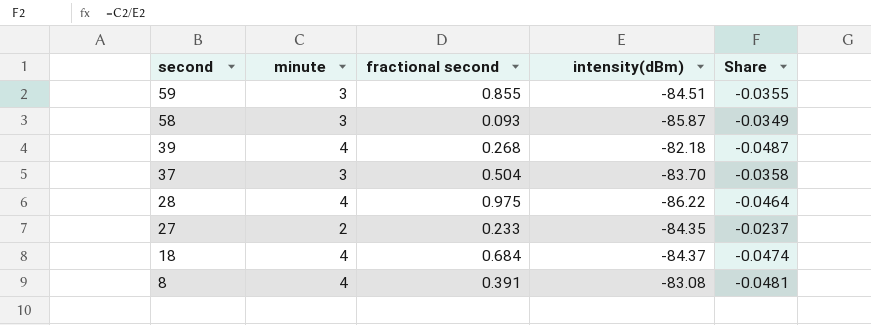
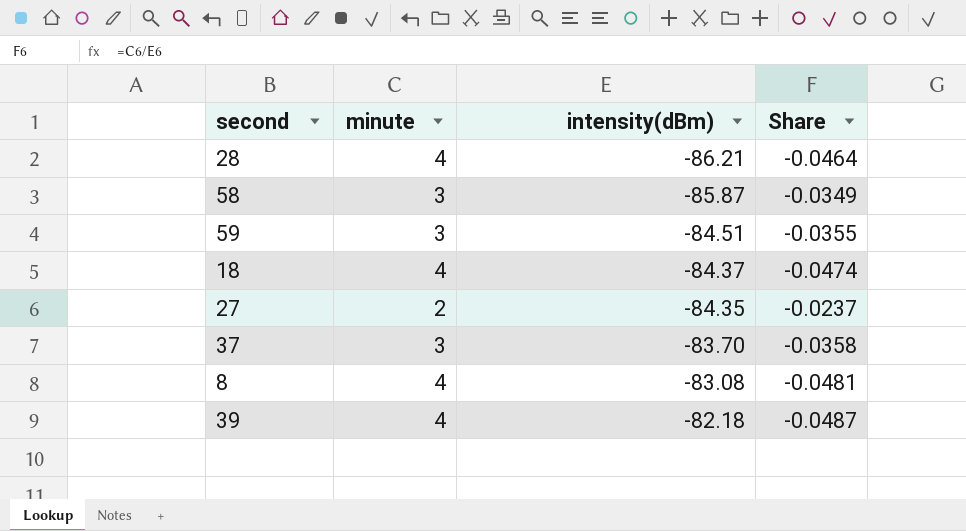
row order: second descending -> intensity(dBm) ascending
column fractional second | position: 3 -> none
28 | intensity(dBm): -86.22 -> -86.21

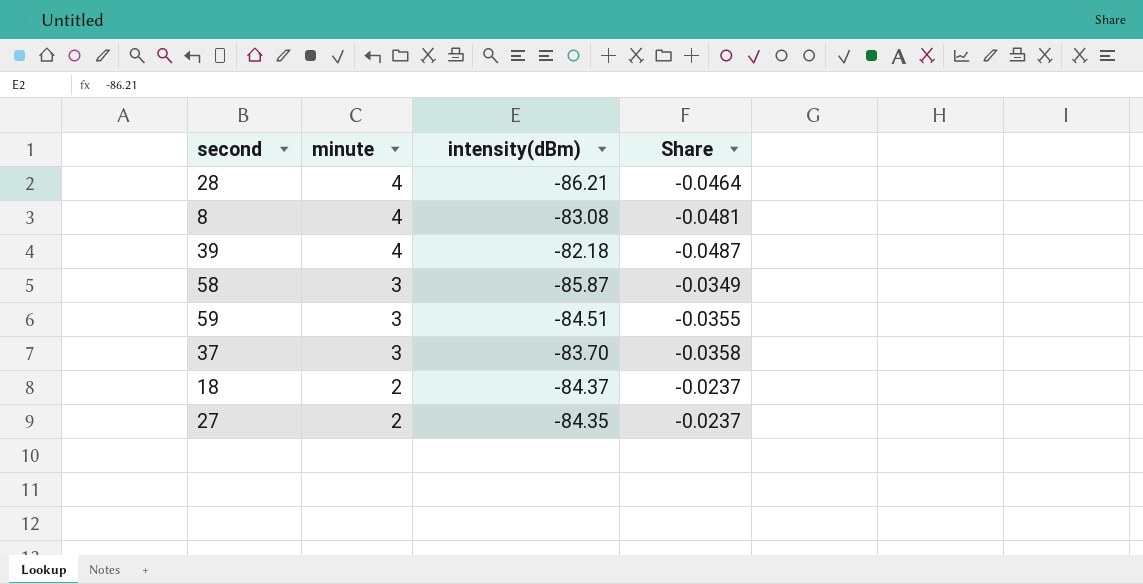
row order: intensity(dBm) ascending -> minute descending
18 | minute: 4 -> 2
18 | Share: -0.0474 -> -0.0237

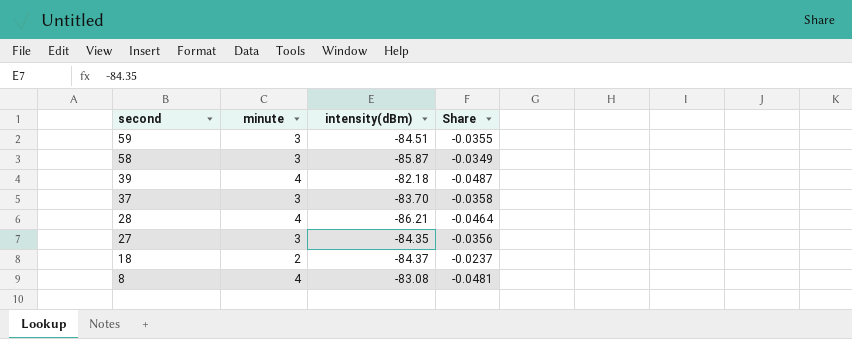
row order: minute descending -> second descending
27 | minute: 2 -> 3
27 | Share: -0.0237 -> -0.0356

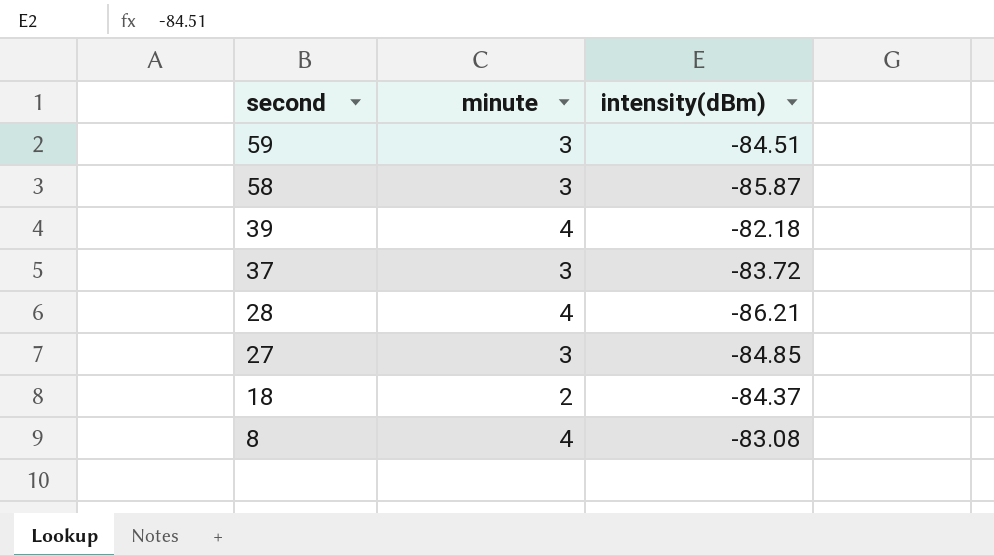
column Share | formula: [minute] / [intensity(dBm)] -> none
37 | intensity(dBm): -83.70 -> -83.72
27 | intensity(dBm): -84.35 -> -84.85

